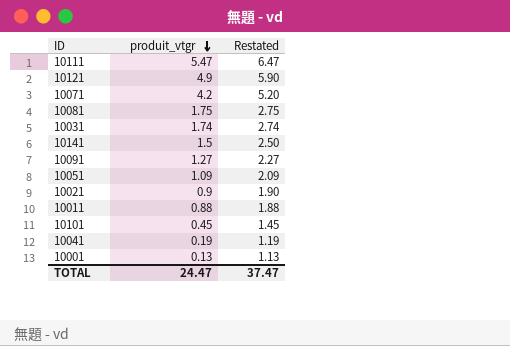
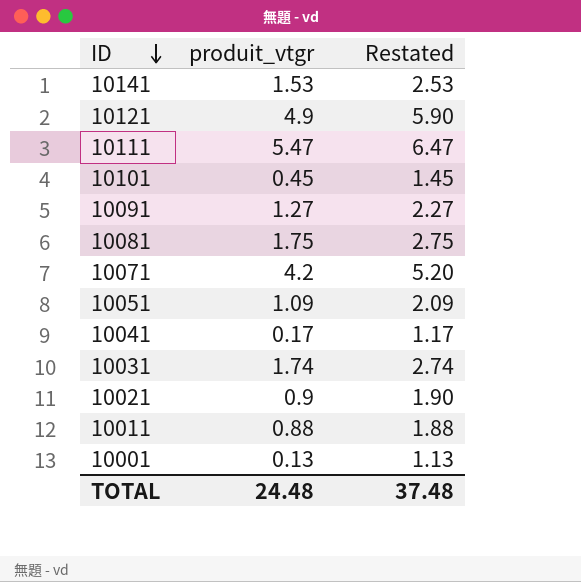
row order: produit_vtgr descending -> ID descending
10141 | produit_vtgr: 1.5 -> 1.53
10141 | Restated: 2.50 -> 2.53
10041 | produit_vtgr: 0.19 -> 0.17
10041 | Restated: 1.19 -> 1.17
TOTAL | produit_vtgr: 24.47 -> 24.48
TOTAL | Restated: 37.47 -> 37.48

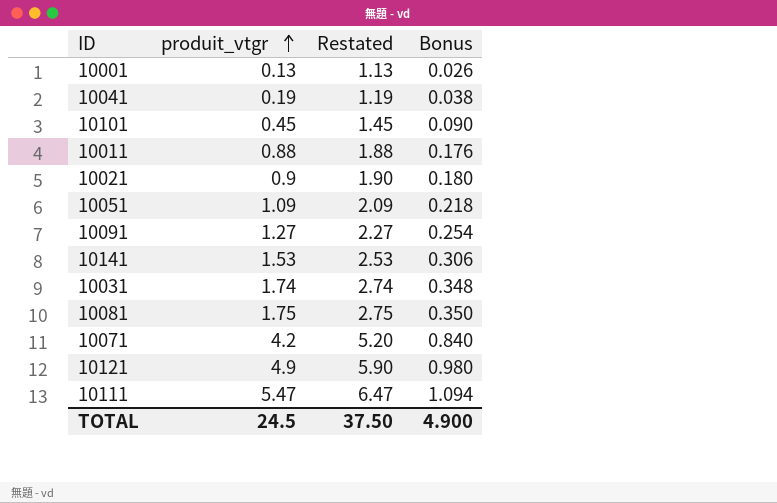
row order: ID descending -> produit_vtgr ascending
column Bonus | formula: none -> [produit_vtgr] * 0.2
10041 | produit_vtgr: 0.17 -> 0.19
10041 | Restated: 1.17 -> 1.19
TOTAL | produit_vtgr: 24.48 -> 24.5
TOTAL | Restated: 37.48 -> 37.50

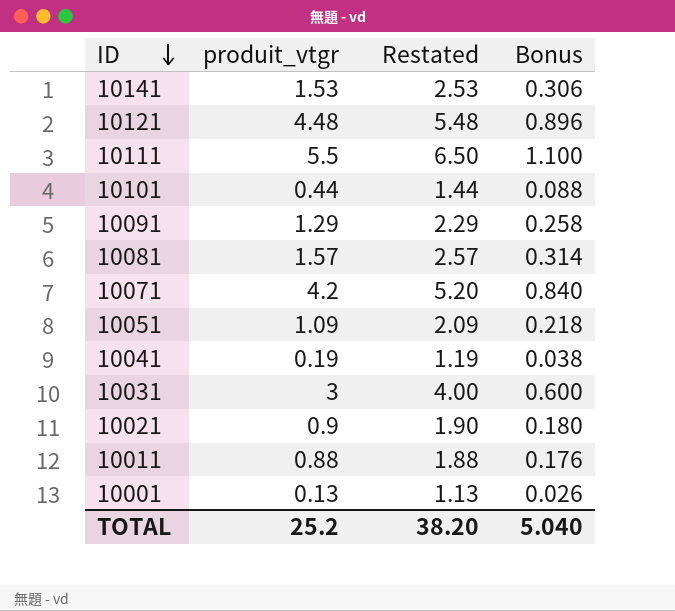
row order: produit_vtgr ascending -> ID descending
10121 | produit_vtgr: 4.9 -> 4.48
10121 | Restated: 5.90 -> 5.48
10121 | Bonus: 0.980 -> 0.896
10111 | produit_vtgr: 5.47 -> 5.5
10111 | Restated: 6.47 -> 6.50
10111 | Bonus: 1.094 -> 1.100
10101 | produit_vtgr: 0.45 -> 0.44
10101 | Restated: 1.45 -> 1.44
10101 | Bonus: 0.090 -> 0.088
10091 | produit_vtgr: 1.27 -> 1.29
10091 | Restated: 2.27 -> 2.29
10091 | Bonus: 0.254 -> 0.258
10081 | produit_vtgr: 1.75 -> 1.57
10081 | Restated: 2.75 -> 2.57
10081 | Bonus: 0.350 -> 0.314
10031 | produit_vtgr: 1.74 -> 3
10031 | Restated: 2.74 -> 4.00
10031 | Bonus: 0.348 -> 0.600
TOTAL | produit_vtgr: 24.5 -> 25.2
TOTAL | Restated: 37.50 -> 38.20
TOTAL | Bonus: 4.900 -> 5.040

